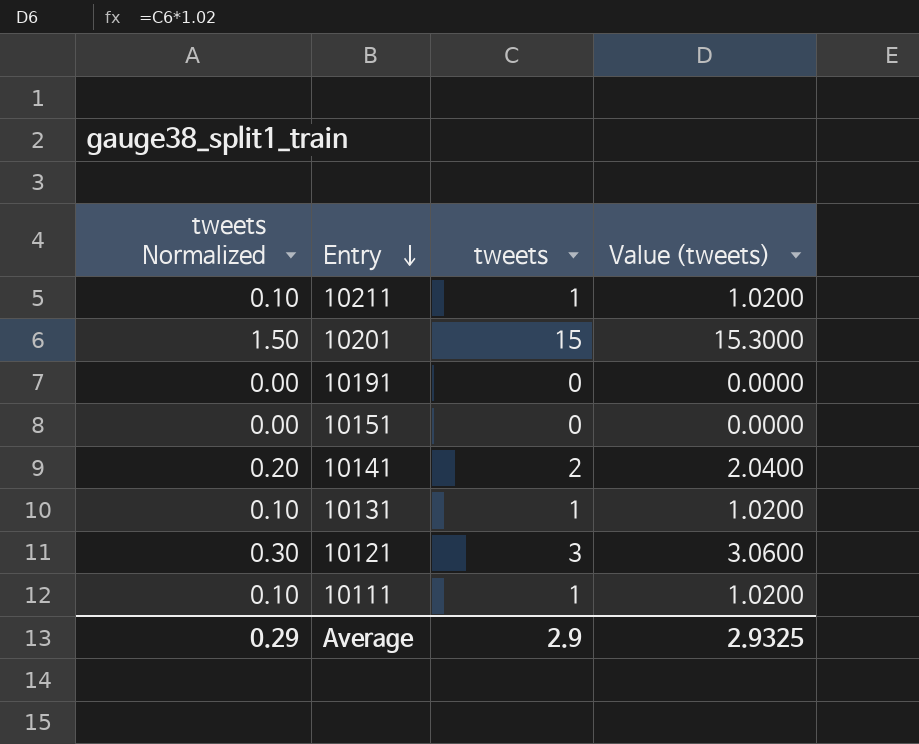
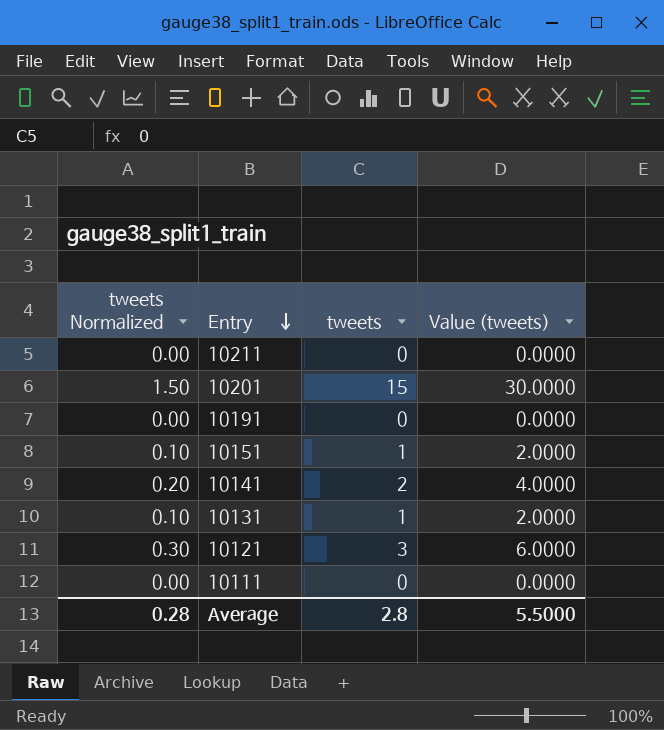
column Value (tweets) | formula: [tweets] * 1.02 -> [tweets] * 2
10211 | tweets Normalized: 0.10 -> 0.00
10211 | tweets: 1 -> 0
10151 | tweets Normalized: 0.00 -> 0.10
10151 | tweets: 0 -> 1
10111 | tweets Normalized: 0.10 -> 0.00
10111 | tweets: 1 -> 0
Average | tweets Normalized: 0.29 -> 0.28
Average | tweets: 2.9 -> 2.8
Average | Value (tweets): 2.9325 -> 5.5000

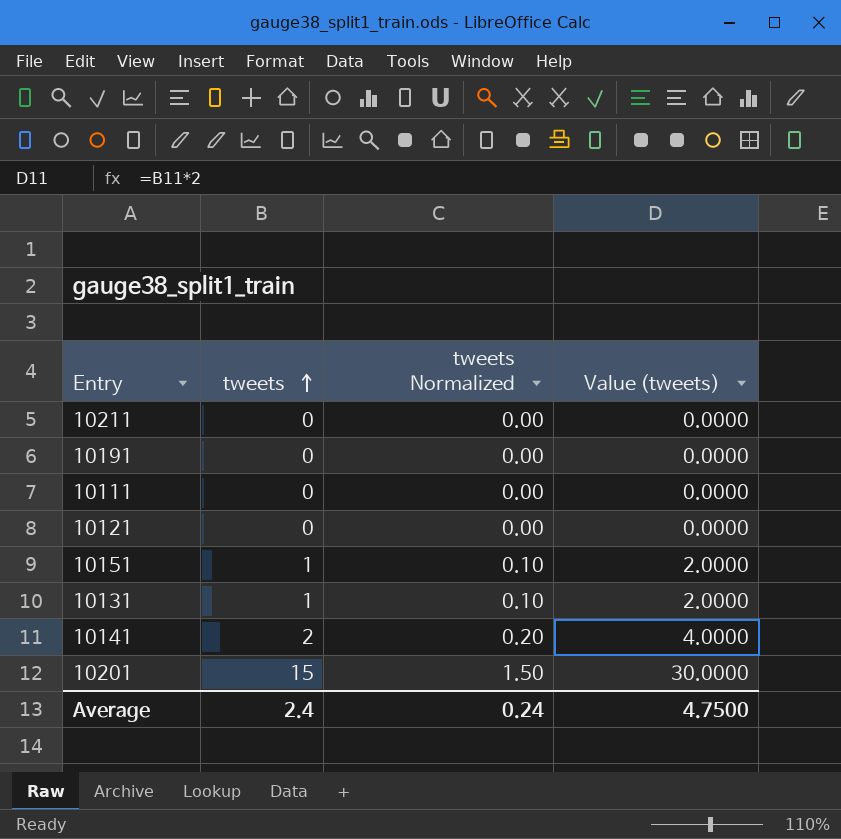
row order: Entry descending -> tweets ascending
column tweets Normalized | position: 1 -> 3
10121 | tweets: 3 -> 0
10121 | tweets Normalized: 0.30 -> 0.00
10121 | Value (tweets): 6.0000 -> 0.0000
Average | tweets: 2.8 -> 2.4
Average | tweets Normalized: 0.28 -> 0.24
Average | Value (tweets): 5.5000 -> 4.7500

